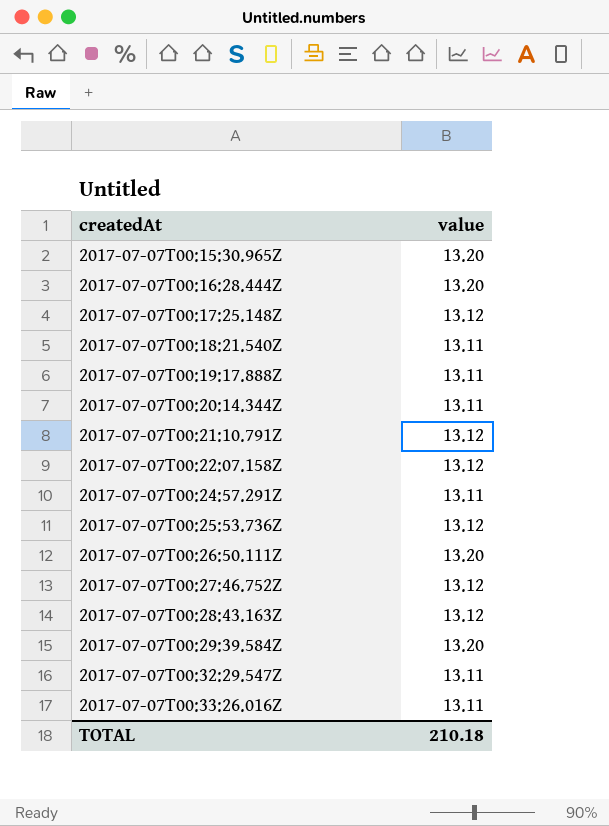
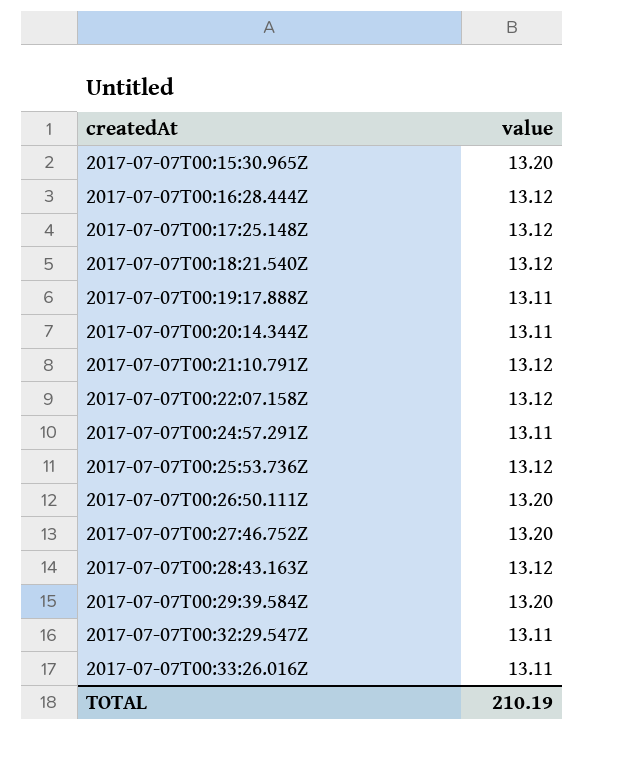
2017-07-07T00:16:28.444Z | value: 13.20 -> 13.12
2017-07-07T00:18:21.540Z | value: 13.11 -> 13.12
2017-07-07T00:27:46.752Z | value: 13.12 -> 13.20
TOTAL | value: 210.18 -> 210.19

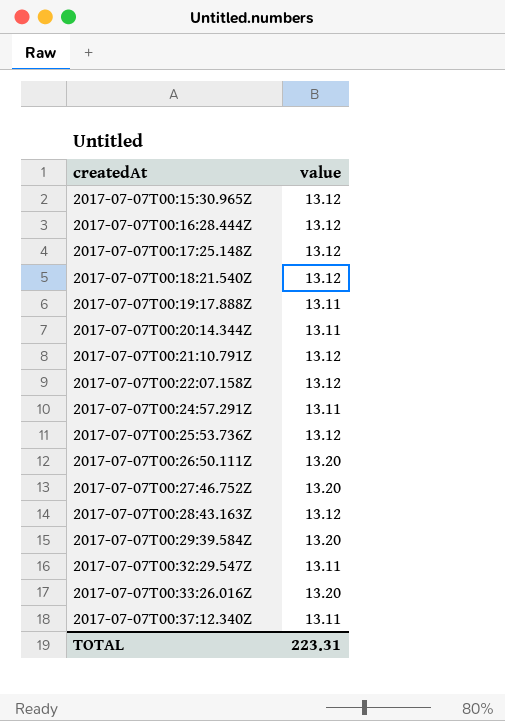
2017-07-07T00:15:30.965Z | value: 13.20 -> 13.12
2017-07-07T00:33:26.016Z | value: 13.11 -> 13.20
row 2017-07-07T00:37:12.340Z: none -> 13.11
TOTAL | value: 210.19 -> 223.31

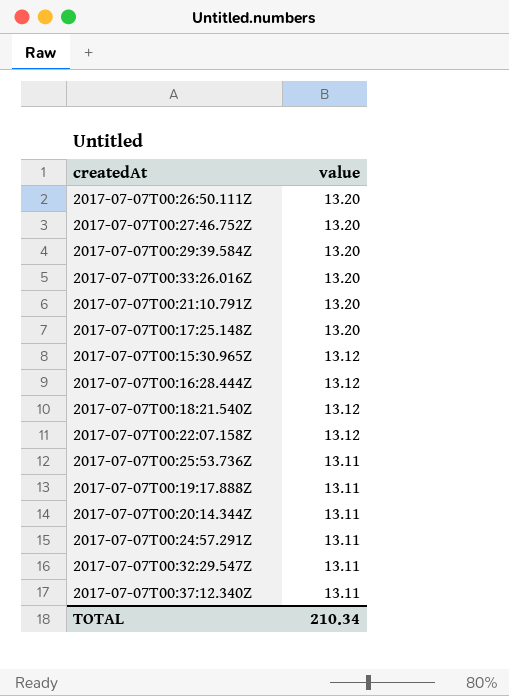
row order: createdAt ascending -> value descending
row 2017-07-07T00:28:43.163Z: 13.12 -> none
2017-07-07T00:21:10.791Z | value: 13.12 -> 13.20
2017-07-07T00:17:25.148Z | value: 13.12 -> 13.20
2017-07-07T00:25:53.736Z | value: 13.12 -> 13.11
TOTAL | value: 223.31 -> 210.34

